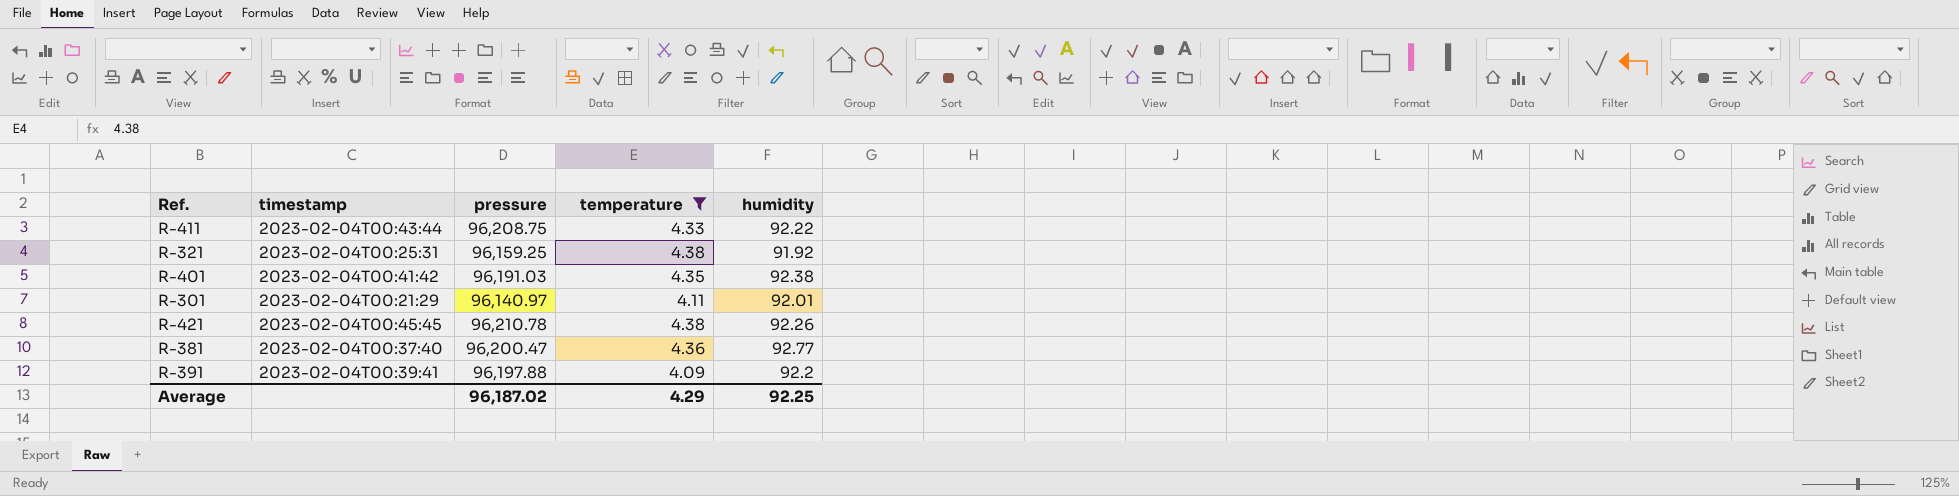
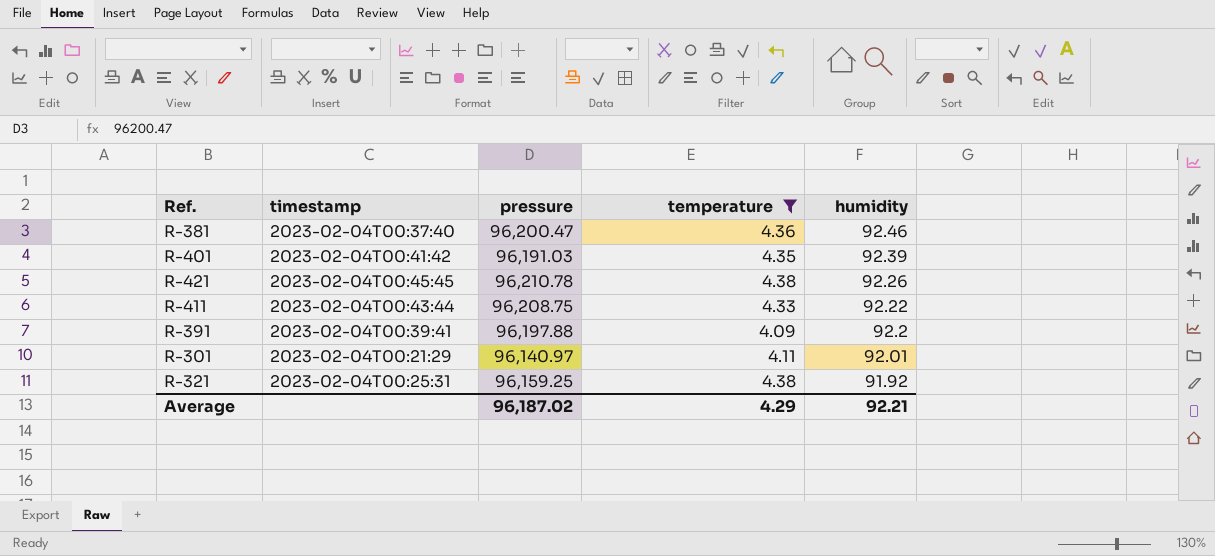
row order: none -> humidity descending
R-381 | humidity: 92.77 -> 92.46
R-401 | humidity: 92.38 -> 92.39
Average | humidity: 92.25 -> 92.21

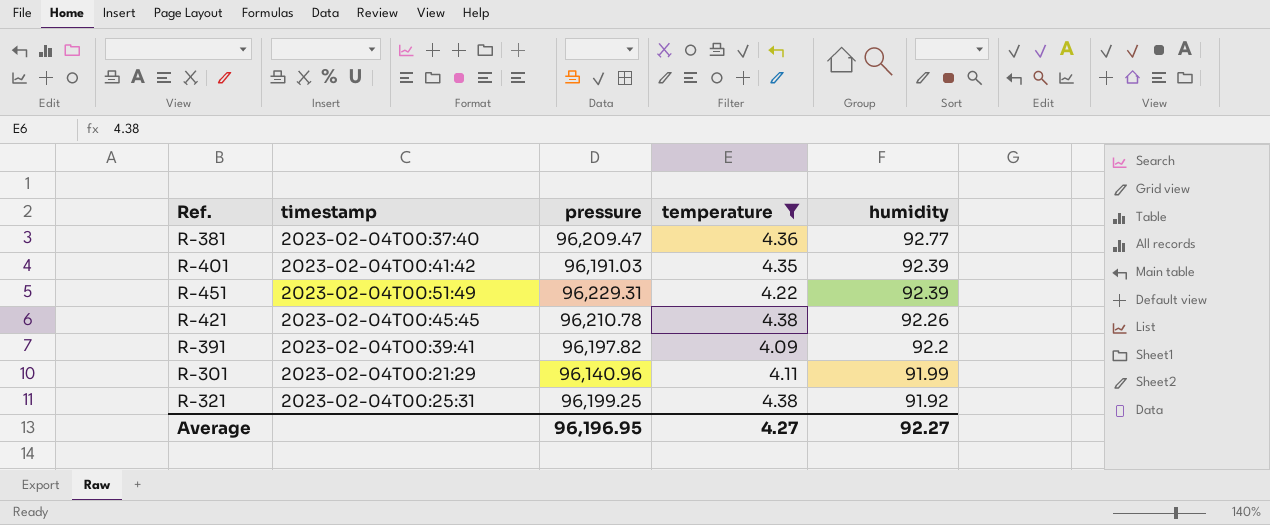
row R-411: 2023-02-04T00:43:44 | 96,208.75 | 4.33 | 92.22 -> none
R-381 | pressure: 96,200.47 -> 96,209.47
R-381 | humidity: 92.46 -> 92.77
row R-451: none -> 2023-02-04T00:51:49 | 96,229.31 | 4.22 | 92.39
R-391 | pressure: 96,197.88 -> 96,197.82
R-301 | pressure: 96,140.97 -> 96,140.96
R-301 | humidity: 92.01 -> 91.99
R-321 | pressure: 96,159.25 -> 96,199.25
Average | pressure: 96,187.02 -> 96,196.95
Average | temperature: 4.29 -> 4.27
Average | humidity: 92.21 -> 92.27

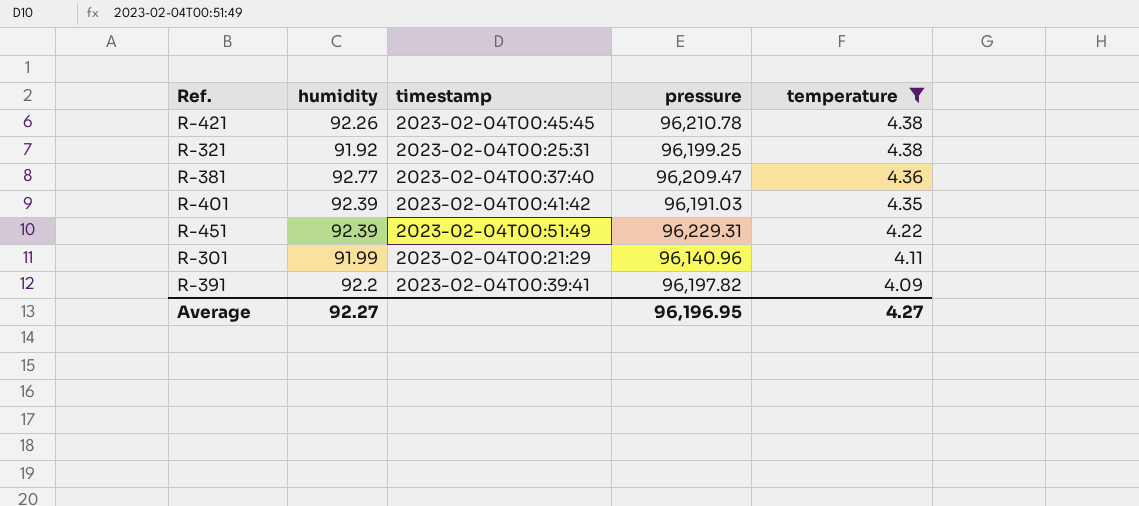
row order: humidity descending -> temperature descending
column humidity | position: 5 -> 2

